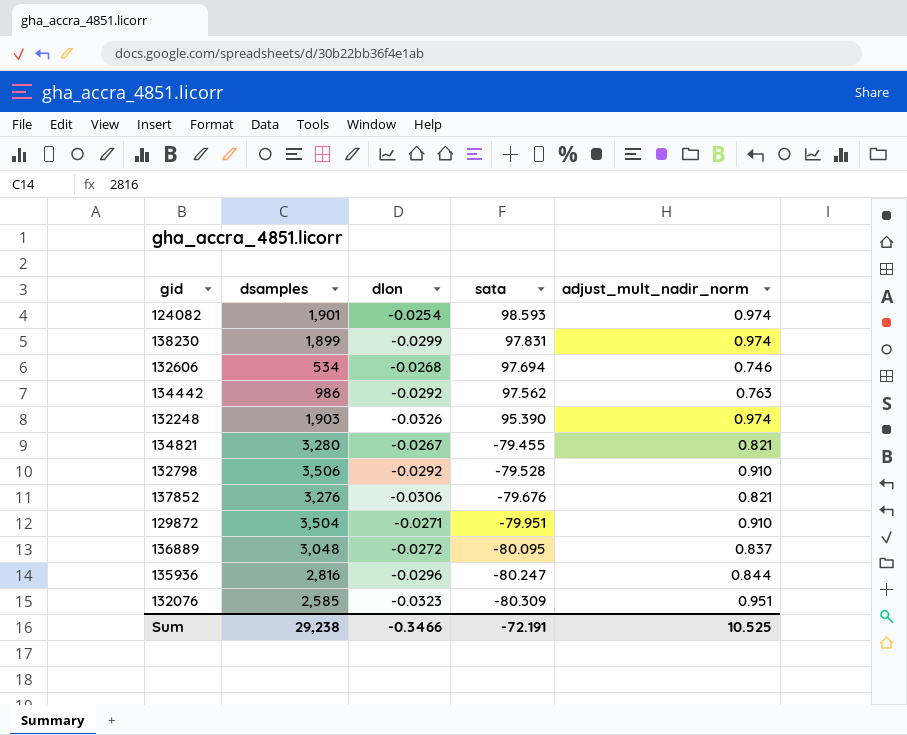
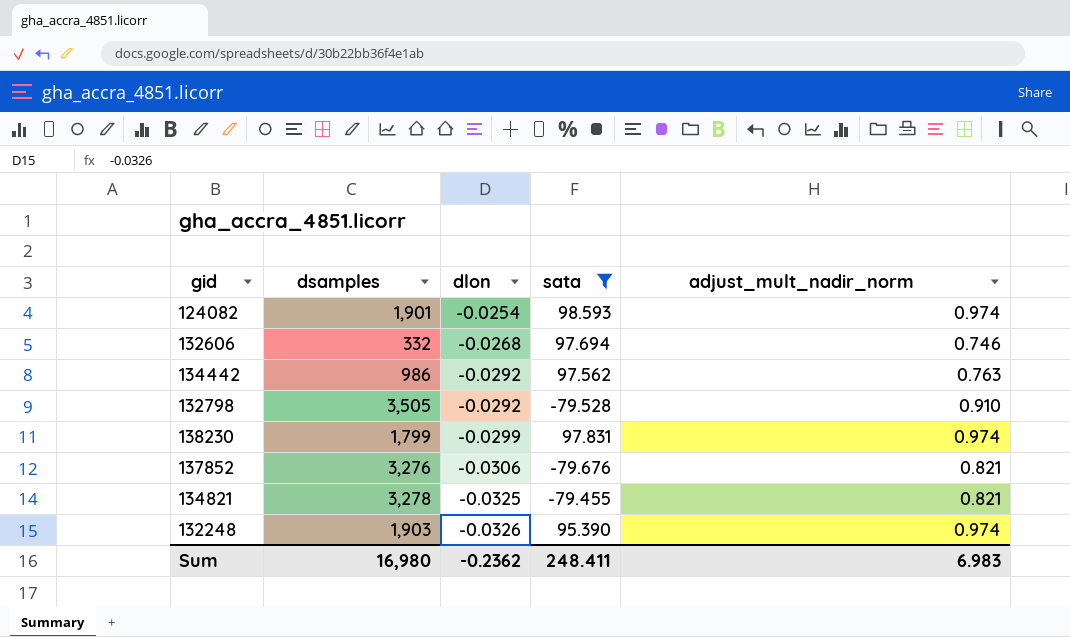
filter: none -> sata >= -79.676
row order: sata descending -> dlon descending
132606 | dsamples: 534 -> 332
132798 | dsamples: 3,506 -> 3,505
138230 | dsamples: 1,899 -> 1,799
134821 | dsamples: 3,280 -> 3,278
134821 | dlon: -0.0267 -> -0.0325
Sum | dsamples: 29,238 -> 16,980
Sum | dlon: -0.3466 -> -0.2362
Sum | sata: -72.191 -> 248.411
Sum | adjust_mult_nadir_norm: 10.525 -> 6.983

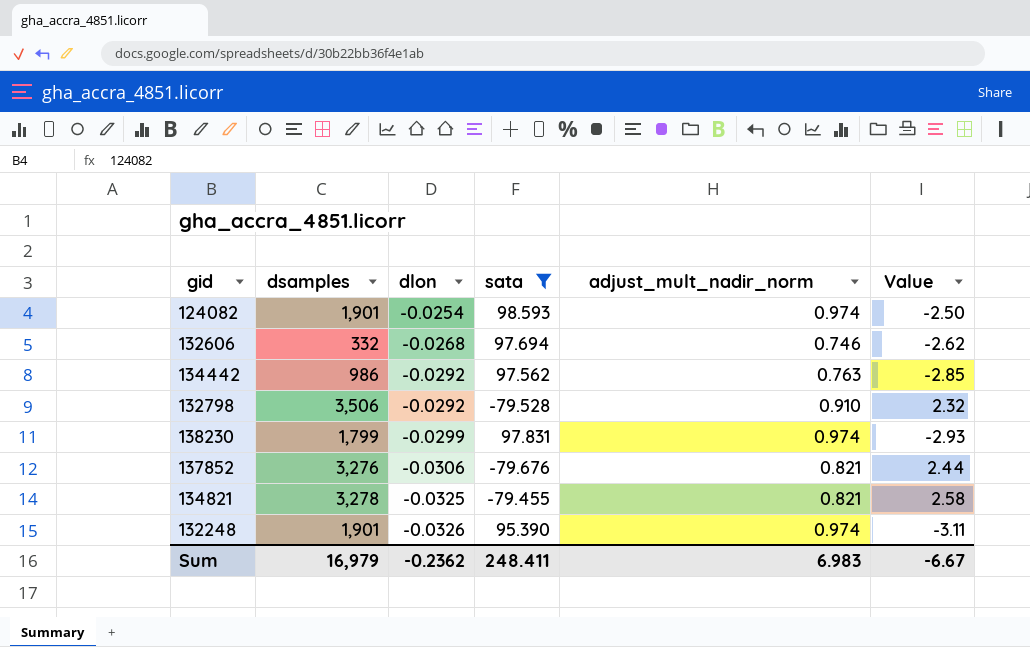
column Value | formula: none -> [dlon] * [sata]
132798 | dsamples: 3,505 -> 3,506
132248 | dsamples: 1,903 -> 1,901
Sum | dsamples: 16,980 -> 16,979

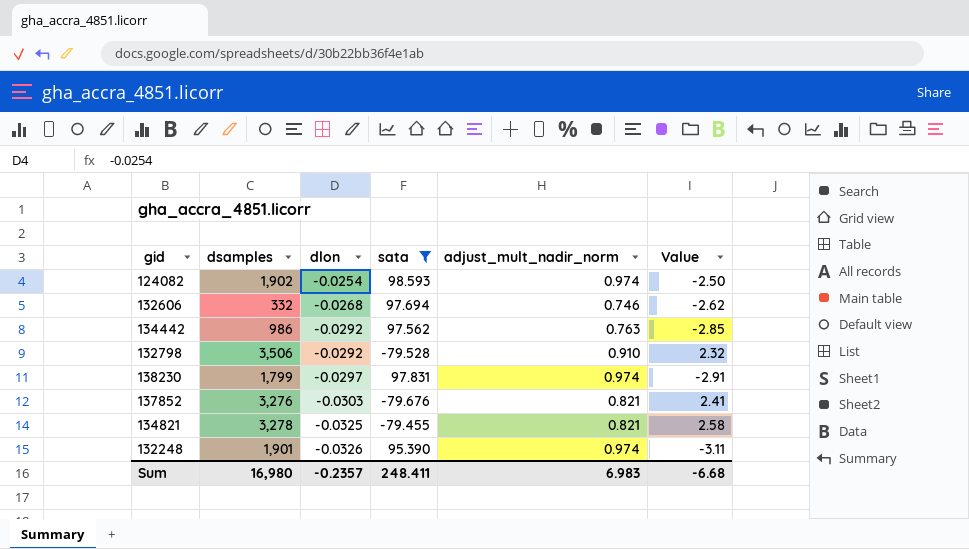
124082 | dsamples: 1,901 -> 1,902
138230 | dlon: -0.0299 -> -0.0297
138230 | Value: -2.93 -> -2.91
137852 | dlon: -0.0306 -> -0.0303
137852 | Value: 2.44 -> 2.41
Sum | dsamples: 16,979 -> 16,980
Sum | dlon: -0.2362 -> -0.2357
Sum | Value: -6.67 -> -6.68

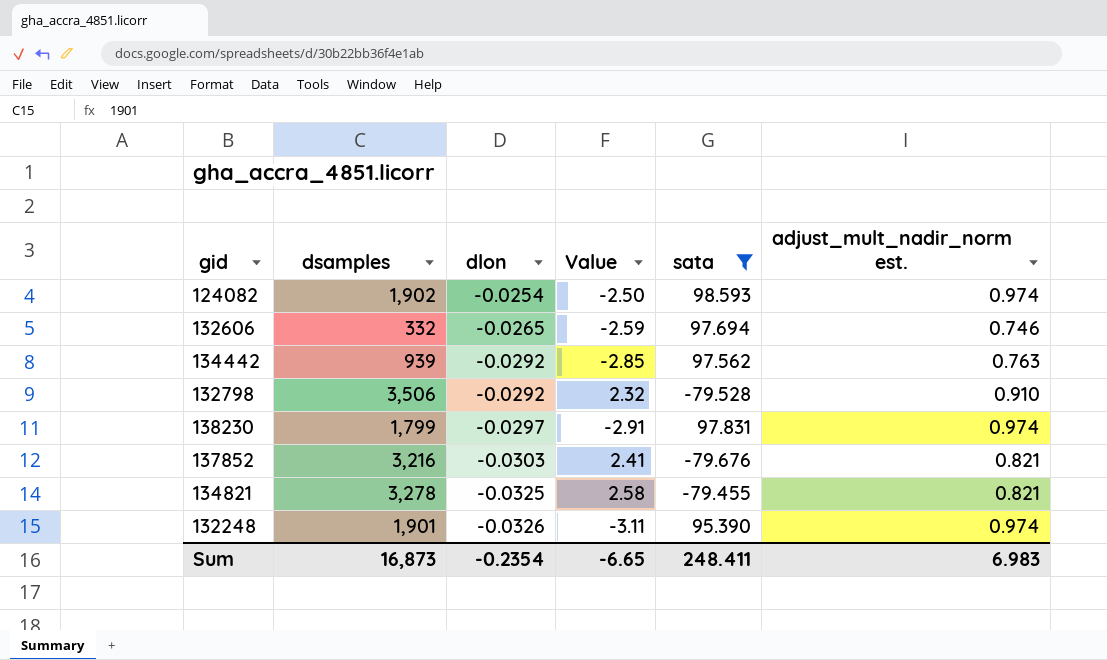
column Value | position: 6 -> 4
column name: adjust_mult_nadir_norm -> adjust_mult_nadir_norm est.
132606 | dlon: -0.0268 -> -0.0265
132606 | Value: -2.62 -> -2.59
134442 | dsamples: 986 -> 939
137852 | dsamples: 3,276 -> 3,216
Sum | dsamples: 16,980 -> 16,873
Sum | dlon: -0.2357 -> -0.2354
Sum | Value: -6.68 -> -6.65

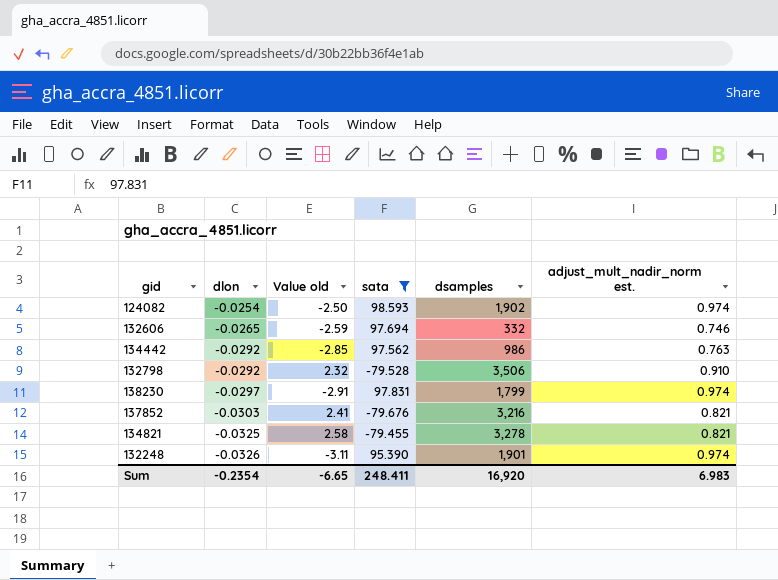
column name: Value -> Value old
column dsamples | position: 2 -> 5
134442 | dsamples: 939 -> 986
Sum | dsamples: 16,873 -> 16,920

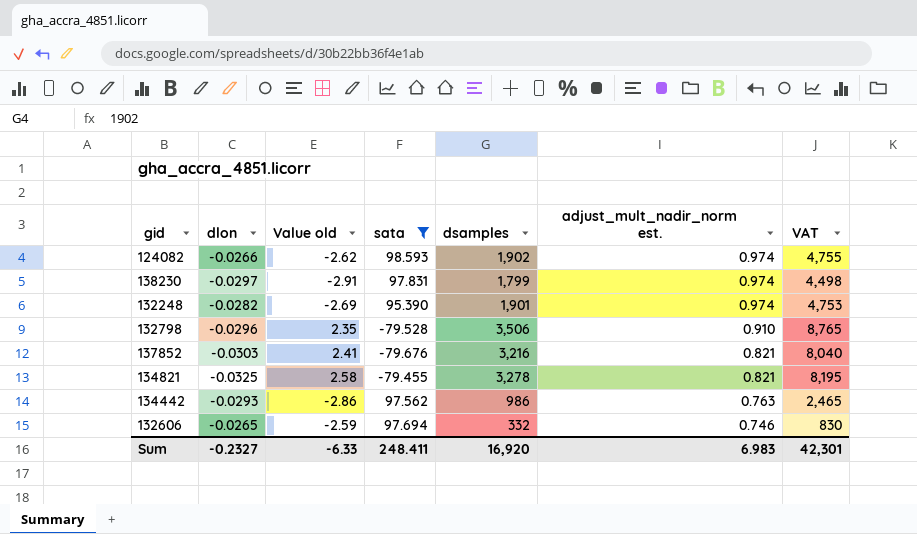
row order: dlon descending -> adjust_mult_nadir_norm est. descending
column VAT | formula: none -> [dsamples] * 2.5
124082 | dlon: -0.0254 -> -0.0266
124082 | Value old: -2.50 -> -2.62
132248 | dlon: -0.0326 -> -0.0282
132248 | Value old: -3.11 -> -2.69
132798 | dlon: -0.0292 -> -0.0296
132798 | Value old: 2.32 -> 2.35
134442 | dlon: -0.0292 -> -0.0293
134442 | Value old: -2.85 -> -2.86
Sum | dlon: -0.2354 -> -0.2327
Sum | Value old: -6.65 -> -6.33

